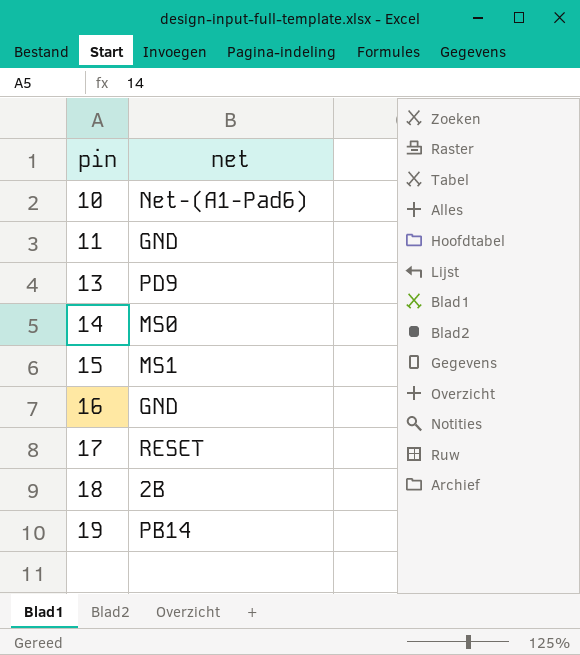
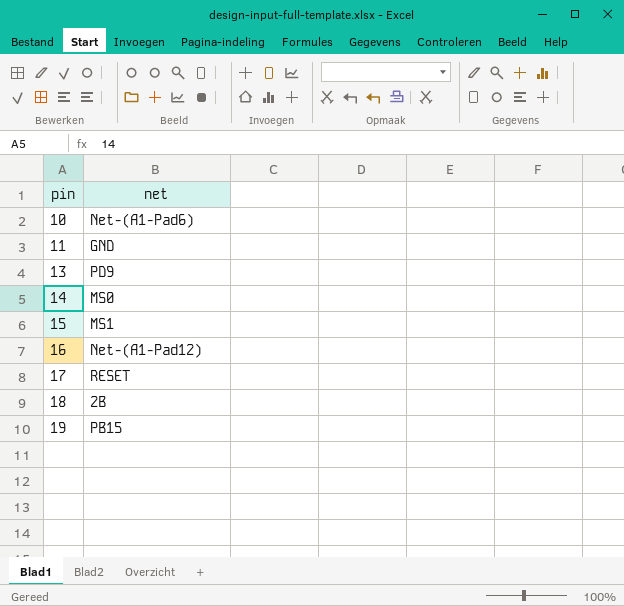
16 | net: GND -> Net-(A1-Pad12)
19 | net: PB14 -> PB15

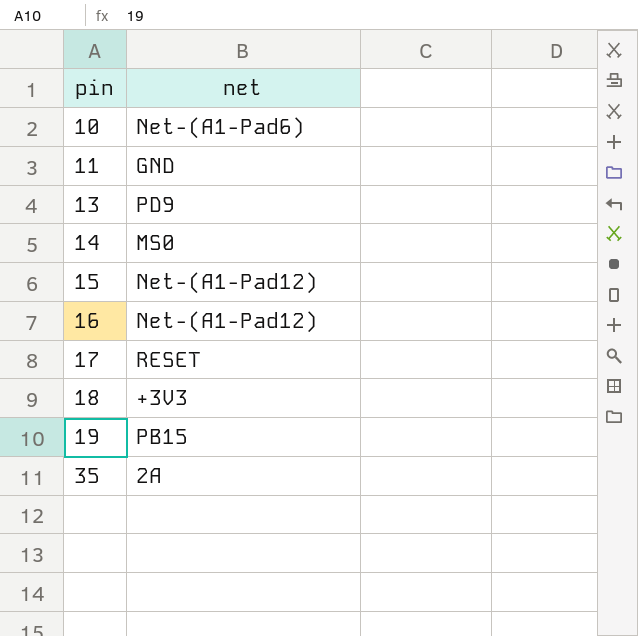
15 | net: MS1 -> Net-(A1-Pad12)
18 | net: 2B -> +3V3
row 35: none -> 2A

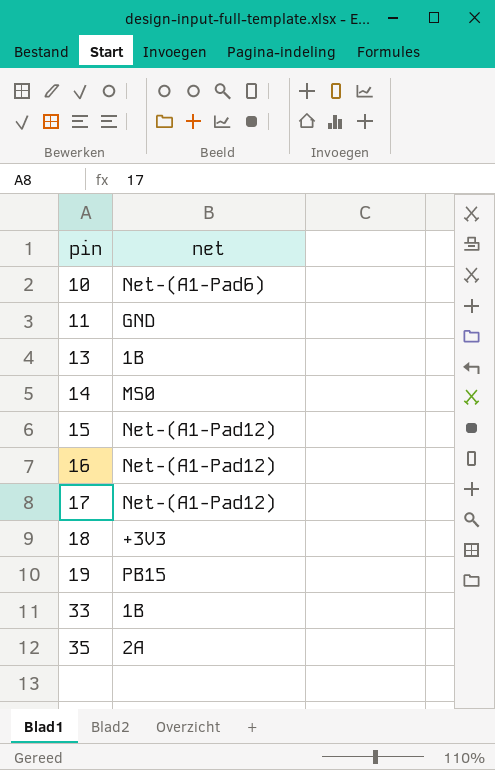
13 | net: PD9 -> 1B
17 | net: RESET -> Net-(A1-Pad12)
row 33: none -> 1B

